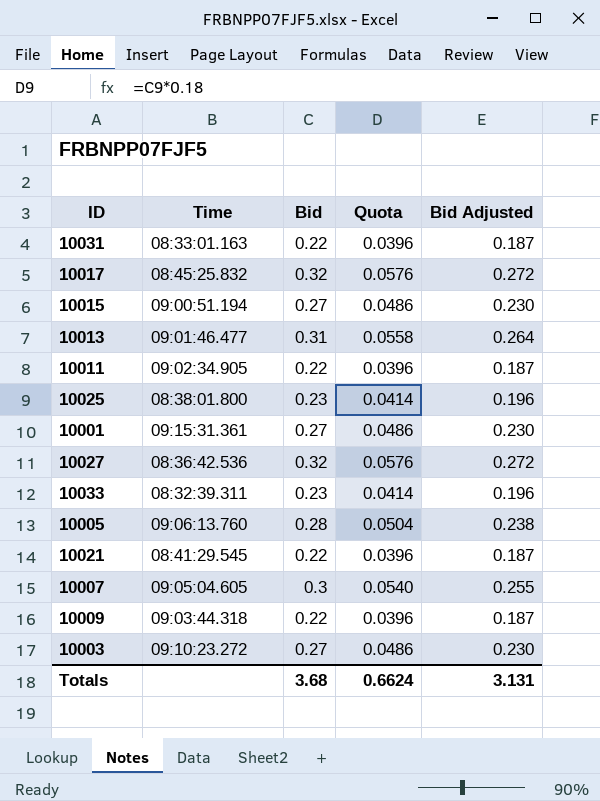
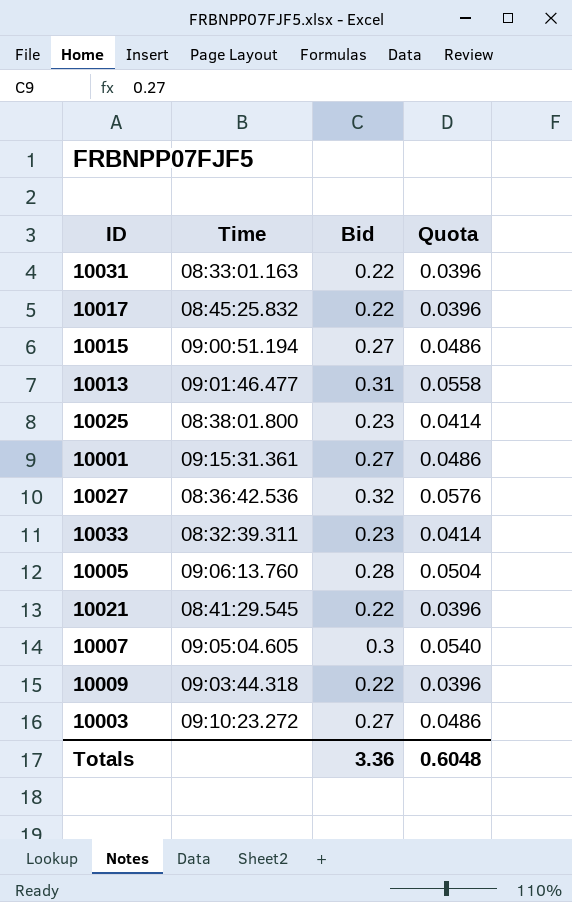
column Bid Adjusted | formula: [Bid] * 0.85 -> none
row 10011: 09:02:34.905 | 0.22 | 0.0396 | 0.187 -> none
10017 | Bid: 0.32 -> 0.22
10017 | Quota: 0.0576 -> 0.0396
Totals | Bid: 3.68 -> 3.36
Totals | Quota: 0.6624 -> 0.6048

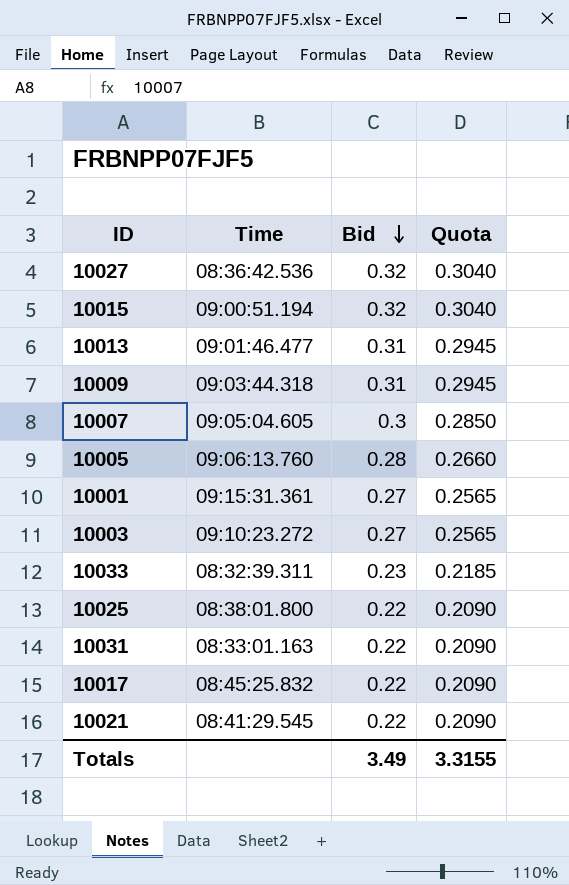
row order: none -> Bid descending
column Quota | formula: [Bid] * 0.18 -> [Bid] * 0.95
10015 | Bid: 0.27 -> 0.32
10009 | Bid: 0.22 -> 0.31
10025 | Bid: 0.23 -> 0.22
Totals | Bid: 3.36 -> 3.49
Totals | Quota: 0.6048 -> 3.3155

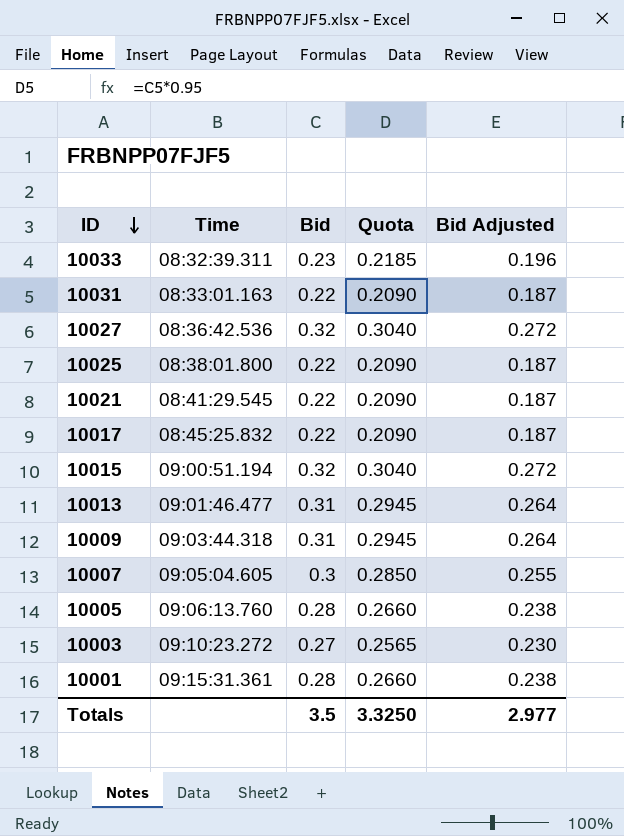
row order: Bid descending -> ID descending
column Bid Adjusted | formula: none -> [Bid] * 0.85
10001 | Bid: 0.27 -> 0.28
10001 | Quota: 0.2565 -> 0.2660
Totals | Bid: 3.49 -> 3.5
Totals | Quota: 3.3155 -> 3.3250

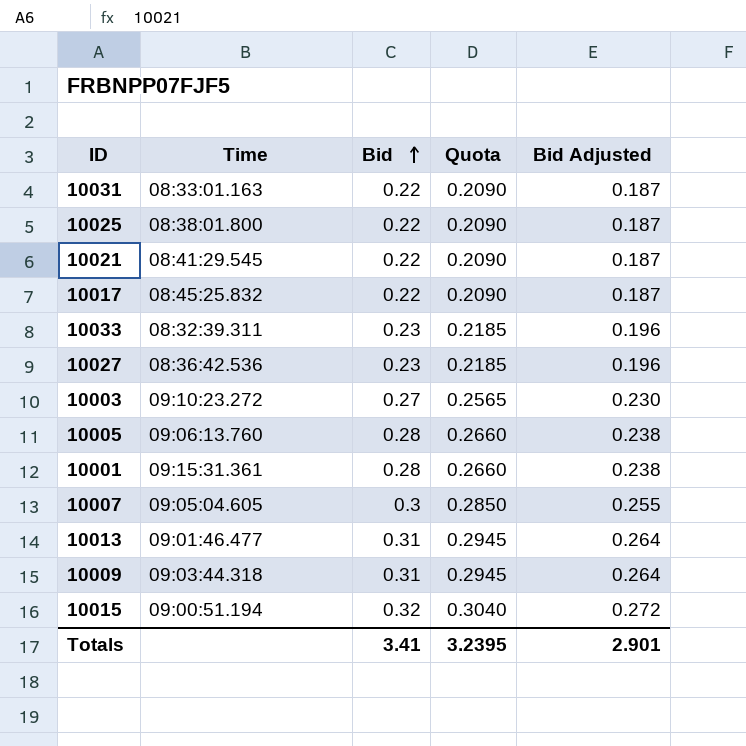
row order: ID descending -> Bid ascending
10027 | Bid: 0.32 -> 0.23
10027 | Quota: 0.3040 -> 0.2185
10027 | Bid Adjusted: 0.272 -> 0.196
Totals | Bid: 3.5 -> 3.41
Totals | Quota: 3.3250 -> 3.2395
Totals | Bid Adjusted: 2.977 -> 2.901

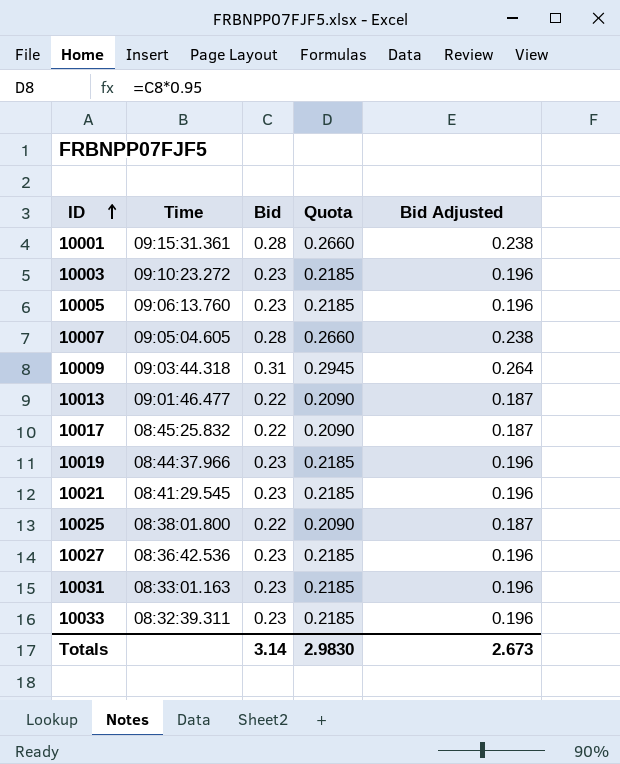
row order: Bid ascending -> ID ascending
row 10015: 09:00:51.194 | 0.32 | 0.3040 | 0.272 -> none
10003 | Bid: 0.27 -> 0.23
10003 | Quota: 0.2565 -> 0.2185
10003 | Bid Adjusted: 0.230 -> 0.196
10005 | Bid: 0.28 -> 0.23
10005 | Quota: 0.2660 -> 0.2185
10005 | Bid Adjusted: 0.238 -> 0.196
10007 | Bid: 0.3 -> 0.28
10007 | Quota: 0.2850 -> 0.2660
10007 | Bid Adjusted: 0.255 -> 0.238
10013 | Bid: 0.31 -> 0.22
10013 | Quota: 0.2945 -> 0.2090
10013 | Bid Adjusted: 0.264 -> 0.187
row 10019: none -> 08:44:37.966 | 0.23 | 0.2185 | 0.196
10021 | Bid: 0.22 -> 0.23
10021 | Quota: 0.2090 -> 0.2185
10021 | Bid Adjusted: 0.187 -> 0.196
10031 | Bid: 0.22 -> 0.23
10031 | Quota: 0.2090 -> 0.2185
10031 | Bid Adjusted: 0.187 -> 0.196
Totals | Bid: 3.41 -> 3.14
Totals | Quota: 3.2395 -> 2.9830
Totals | Bid Adjusted: 2.901 -> 2.673

